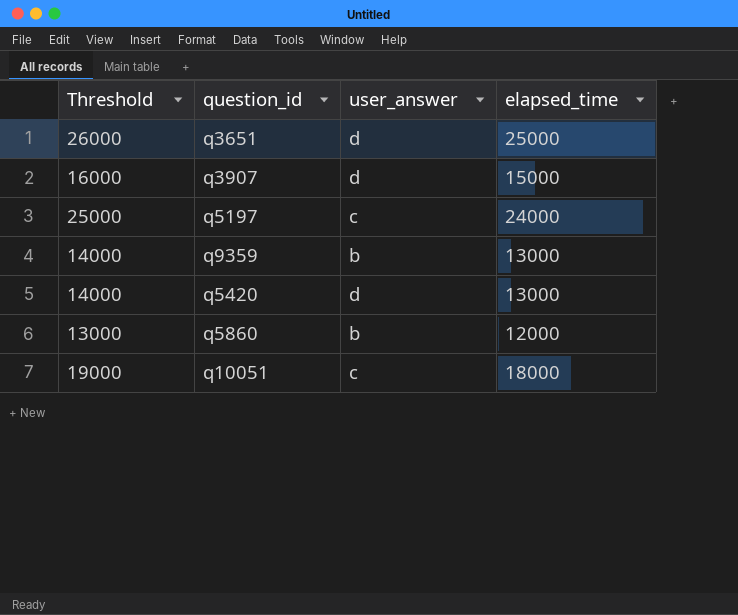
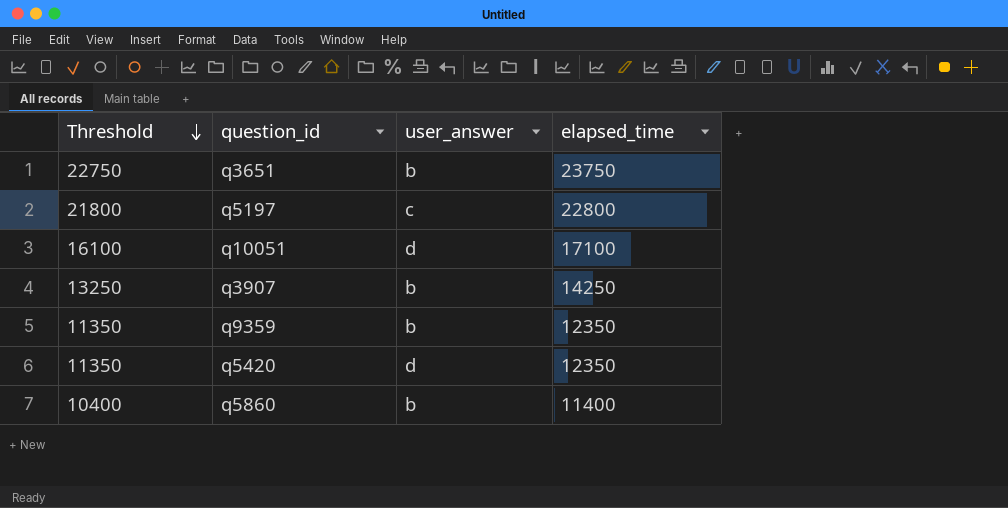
row order: none -> Threshold descending
column Threshold | formula: [elapsed_time] + 1000 -> [elapsed_time] - 1000
q3651 | user_answer: d -> b
q3651 | elapsed_time: 25000 -> 23750
q5197 | elapsed_time: 24000 -> 22800
q10051 | user_answer: c -> d
q10051 | elapsed_time: 18000 -> 17100
q3907 | user_answer: d -> b
q3907 | elapsed_time: 15000 -> 14250
q9359 | elapsed_time: 13000 -> 12350
q5420 | elapsed_time: 13000 -> 12350
q5860 | elapsed_time: 12000 -> 11400

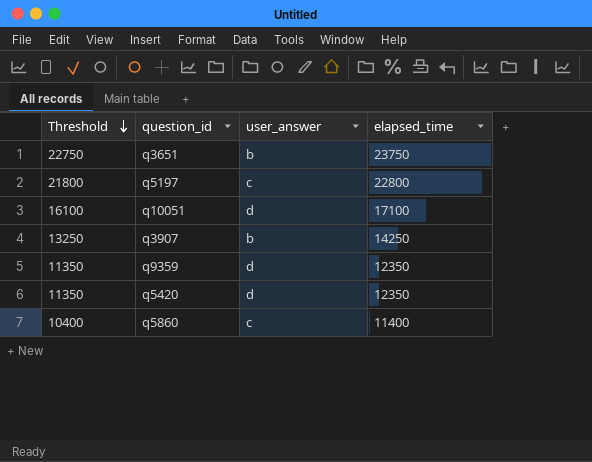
q9359 | user_answer: b -> d
q5860 | user_answer: b -> c

